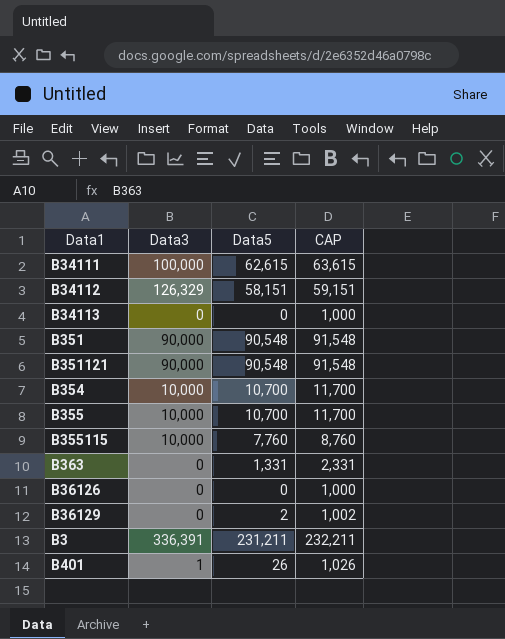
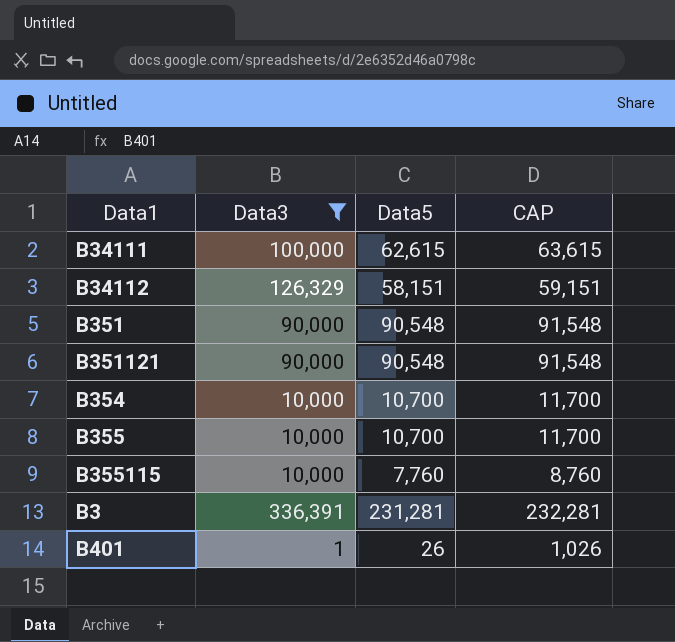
filter: none -> Data3 != 0
B3 | Data5: 231,211 -> 231,281
B3 | CAP: 232,211 -> 232,281

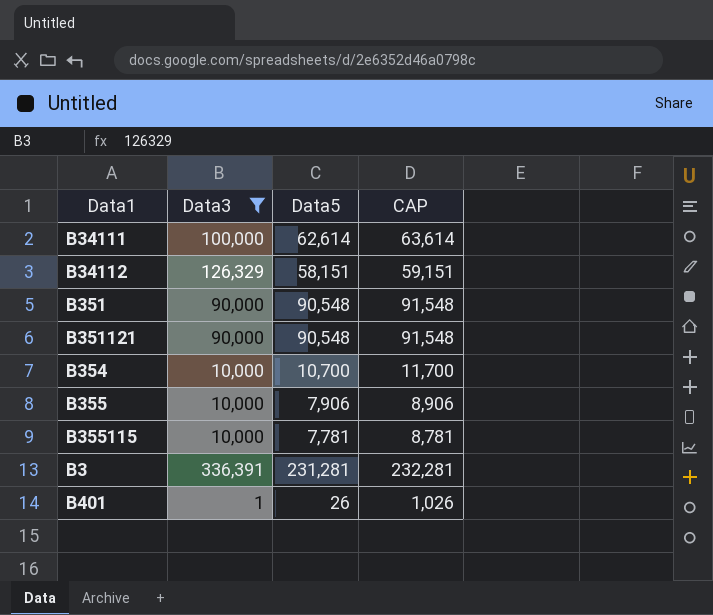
B34111 | Data5: 62,615 -> 62,614
B34111 | CAP: 63,615 -> 63,614
B355 | Data5: 10,700 -> 7,906
B355 | CAP: 11,700 -> 8,906
B355115 | Data5: 7,760 -> 7,781
B355115 | CAP: 8,760 -> 8,781

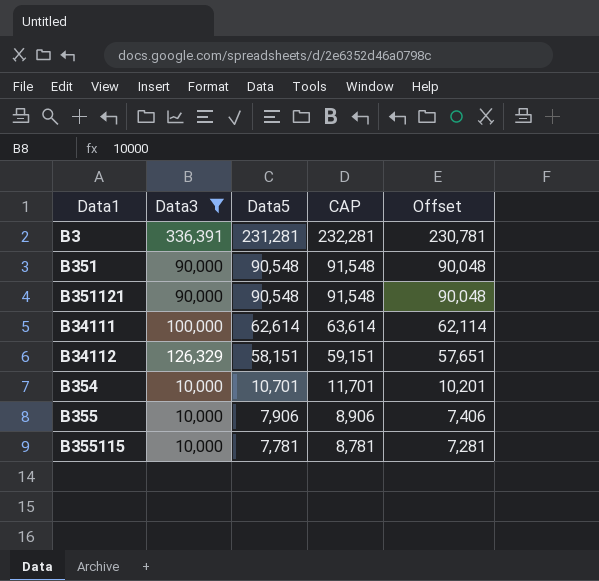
row order: none -> Data5 descending
column Offset | formula: none -> [Data5] - 500
row B401: 1 | 26 | 1,026 -> none
B354 | Data5: 10,700 -> 10,701
B354 | CAP: 11,700 -> 11,701

